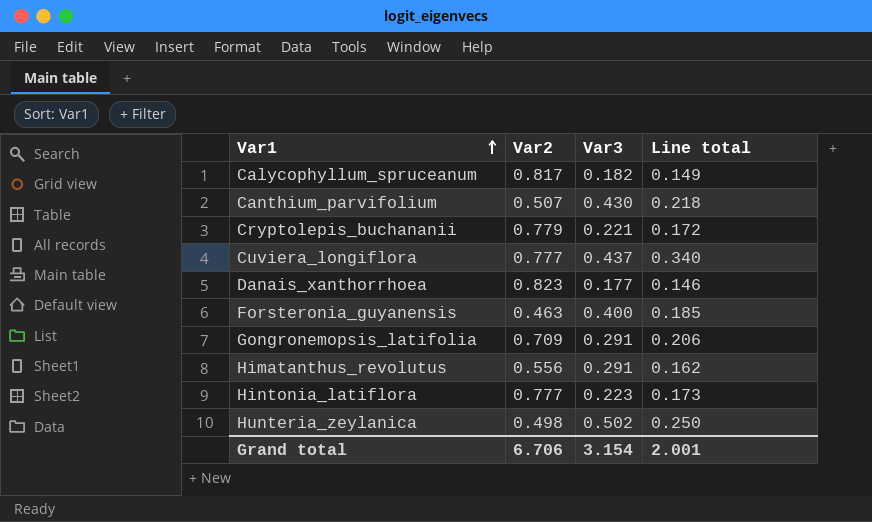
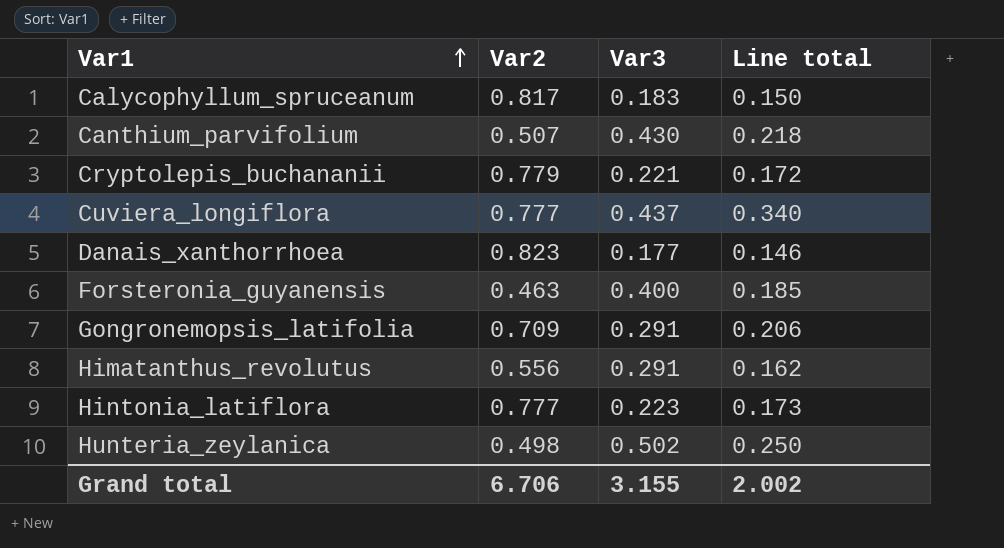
Calycophyllum_spruceanum | Var3: 0.182 -> 0.183
Calycophyllum_spruceanum | Line total: 0.149 -> 0.150
Grand total | Var3: 3.154 -> 3.155
Grand total | Line total: 2.001 -> 2.002

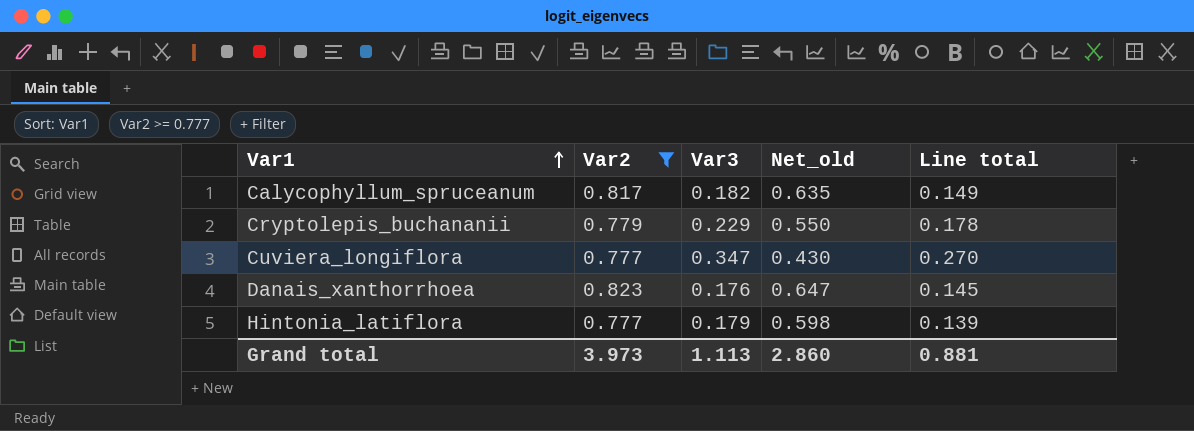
filter: none -> Var2 >= 0.777
column Net_old | formula: none -> [Var2] - [Var3]
Calycophyllum_spruceanum | Var3: 0.183 -> 0.182
Calycophyllum_spruceanum | Line total: 0.150 -> 0.149
Cryptolepis_buchananii | Var3: 0.221 -> 0.229
Cryptolepis_buchananii | Line total: 0.172 -> 0.178
Cuviera_longiflora | Var3: 0.437 -> 0.347
Cuviera_longiflora | Line total: 0.340 -> 0.270
Danais_xanthorrhoea | Var3: 0.177 -> 0.176
Danais_xanthorrhoea | Line total: 0.146 -> 0.145
Hintonia_latiflora | Var3: 0.223 -> 0.179
Hintonia_latiflora | Line total: 0.173 -> 0.139
Grand total | Var2: 6.706 -> 3.973
Grand total | Var3: 3.155 -> 1.113
Grand total | Line total: 2.002 -> 0.881

